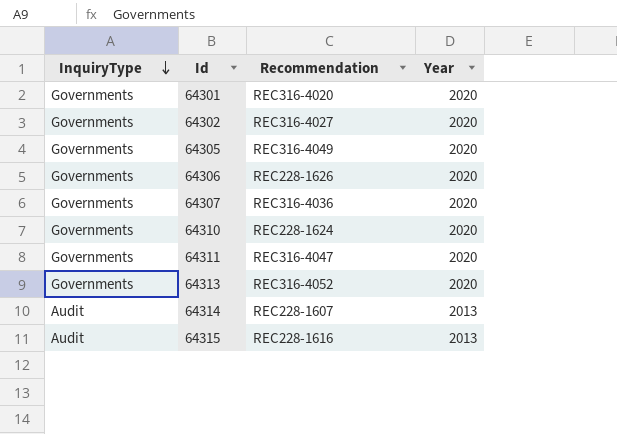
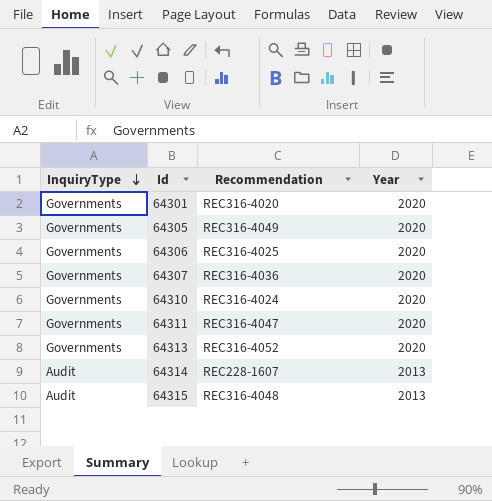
row 64302: Governments | REC316-4027 | 2020 -> none
64306 | Recommendation: REC228-1626 -> REC316-4025
64310 | Recommendation: REC228-1624 -> REC316-4024
64315 | Recommendation: REC228-1616 -> REC316-4048

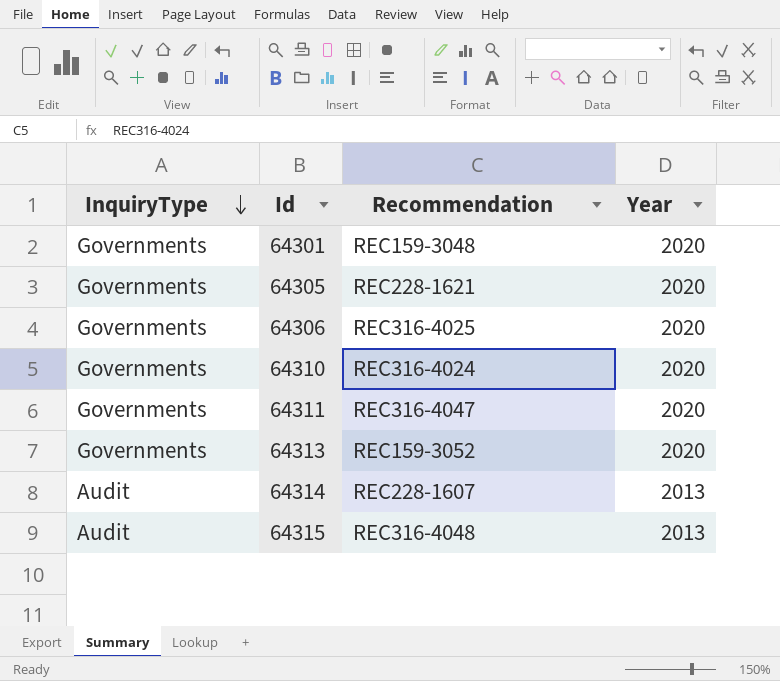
row 64307: Governments | REC316-4036 | 2020 -> none
64301 | Recommendation: REC316-4020 -> REC159-3048
64305 | Recommendation: REC316-4049 -> REC228-1621
64313 | Recommendation: REC316-4052 -> REC159-3052

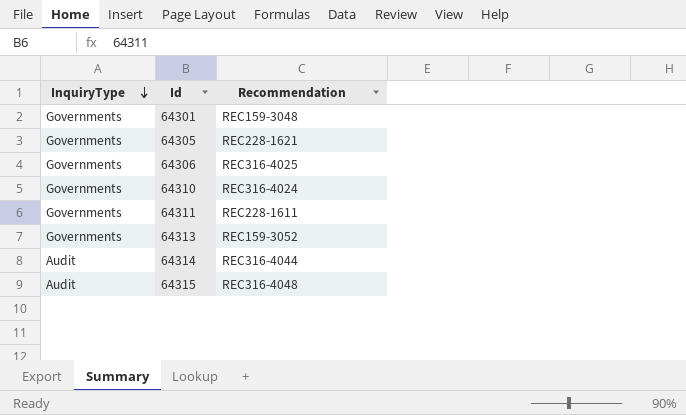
column Year | position: 4 -> none
64311 | Recommendation: REC316-4047 -> REC228-1611
64314 | Recommendation: REC228-1607 -> REC316-4044

